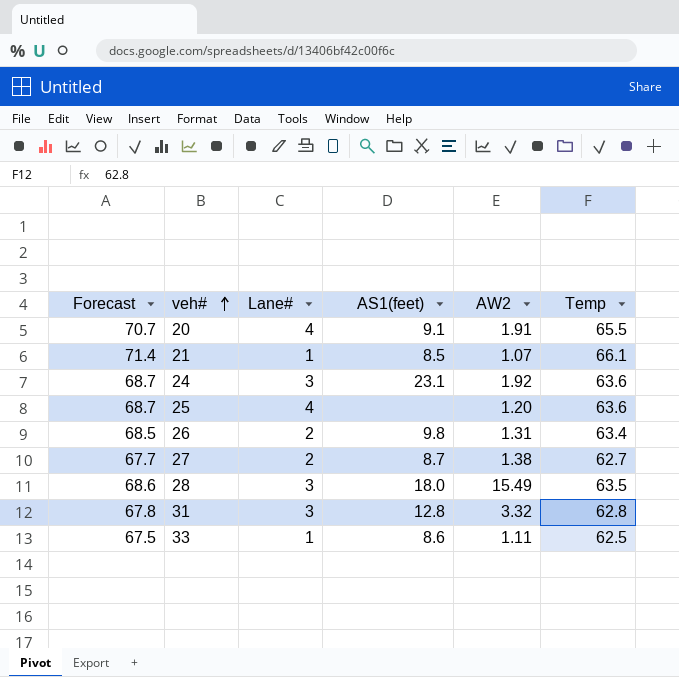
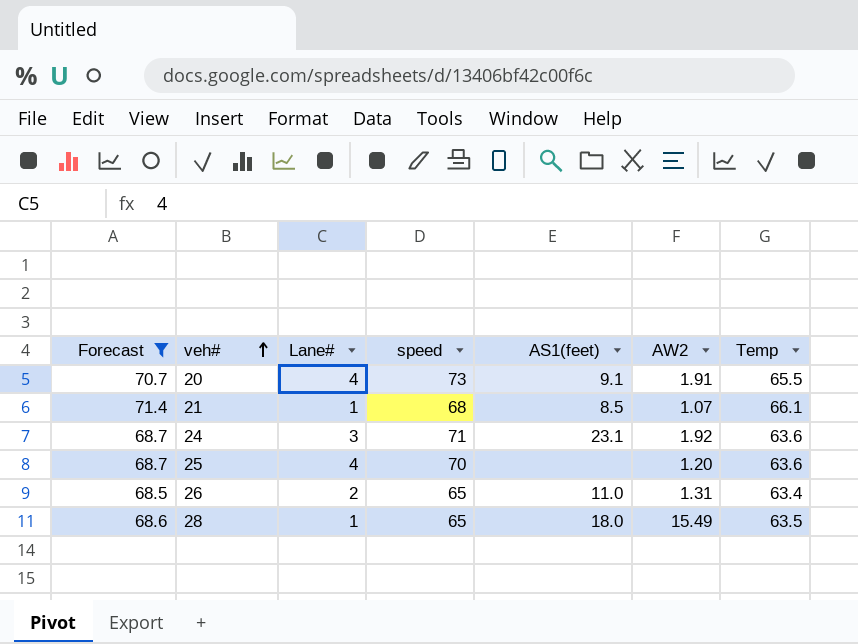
filter: none -> Forecast >= 68.5
column speed | position: none -> 4
26 | AS1(feet): 9.8 -> 11.0
28 | Lane#: 3 -> 1

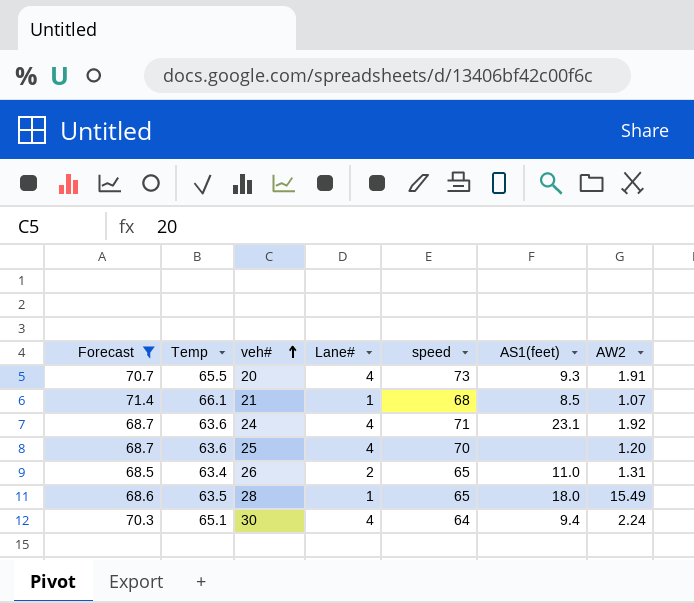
column Temp | position: 7 -> 2
20 | AS1(feet): 9.1 -> 9.3
24 | Lane#: 3 -> 4
row 30: none -> 70.3 | 65.1 | 4 | 64 | 9.4 | 2.24

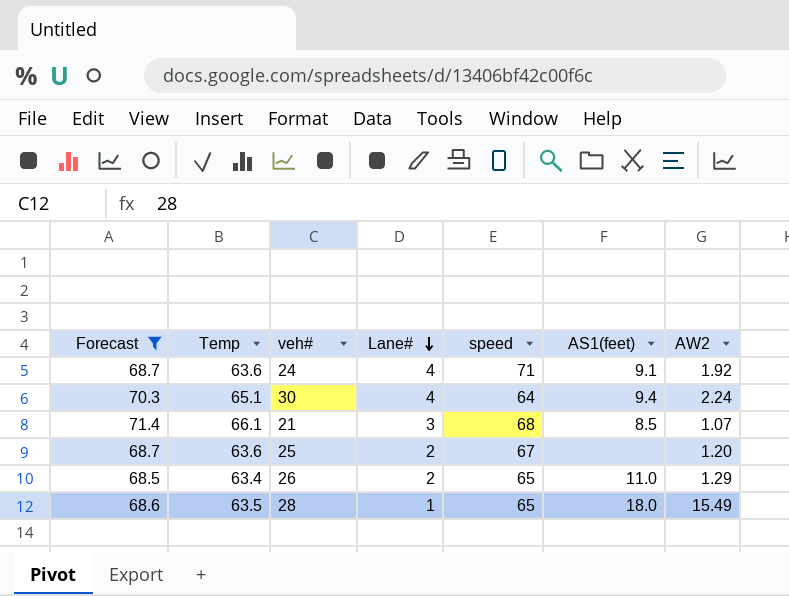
row order: veh# ascending -> Lane# descending
row 20: 70.7 | 65.5 | 4 | 73 | 9.3 | 1.91 -> none
24 | AS1(feet): 23.1 -> 9.1
21 | Lane#: 1 -> 3
25 | Lane#: 4 -> 2
25 | speed: 70 -> 67
26 | AW2: 1.31 -> 1.29

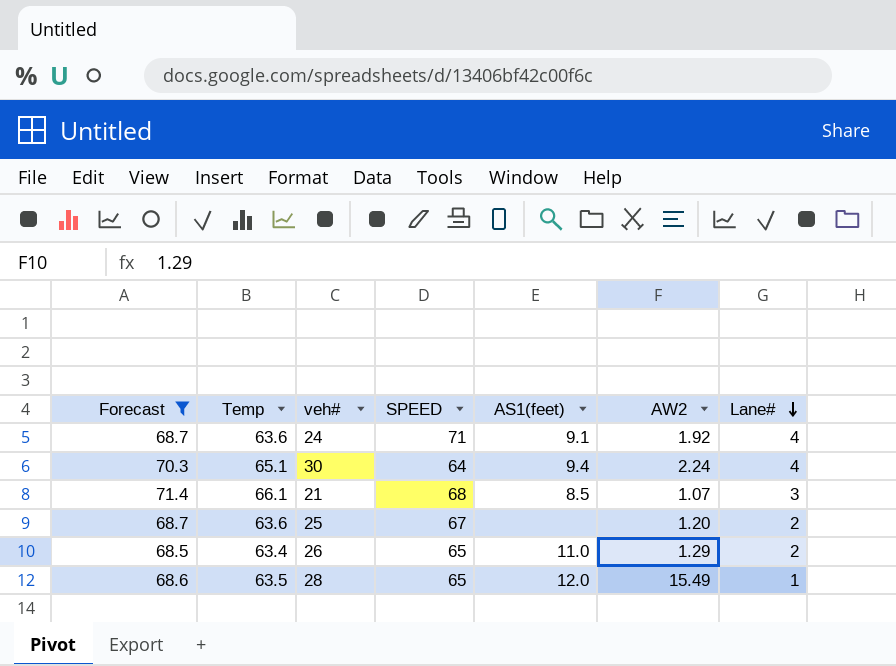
column name: speed -> SPEED
column Lane# | position: 4 -> 7
28 | AS1(feet): 18.0 -> 12.0

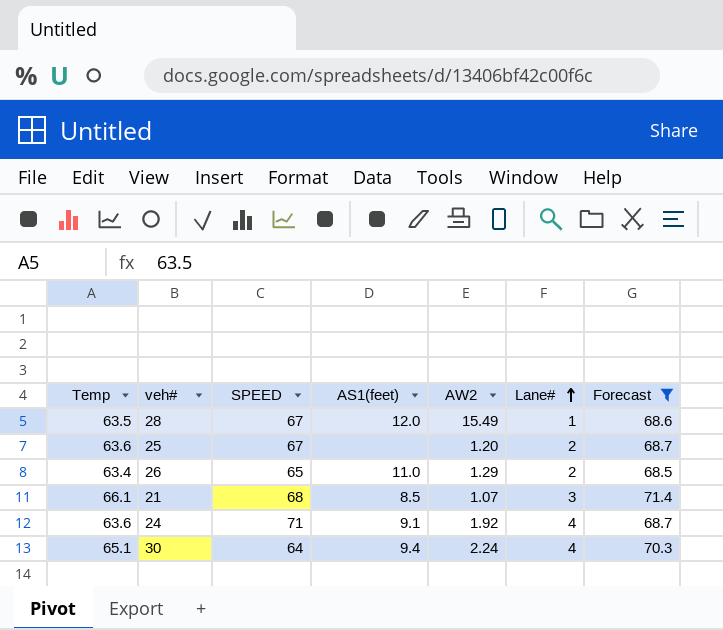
row order: Lane# descending -> Lane# ascending
column Forecast | position: 1 -> 7
28 | SPEED: 65 -> 67

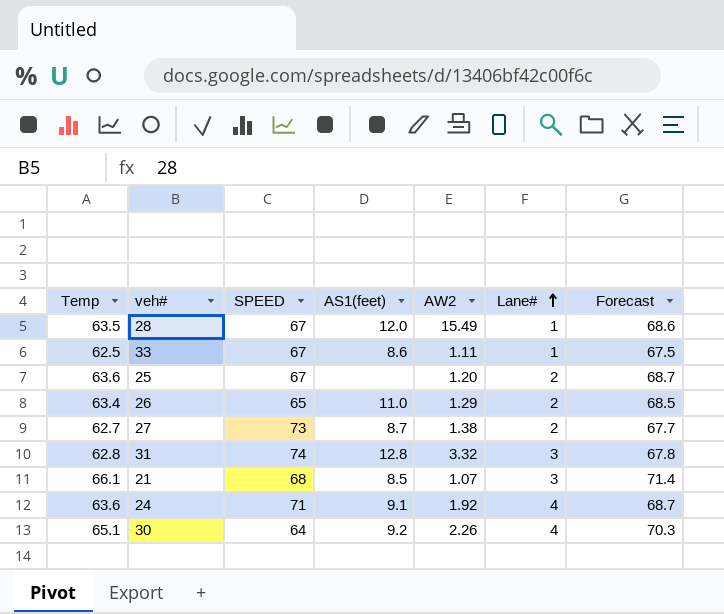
filter: Forecast >= 68.5 -> none
30 | AS1(feet): 9.4 -> 9.2
30 | AW2: 2.24 -> 2.26

